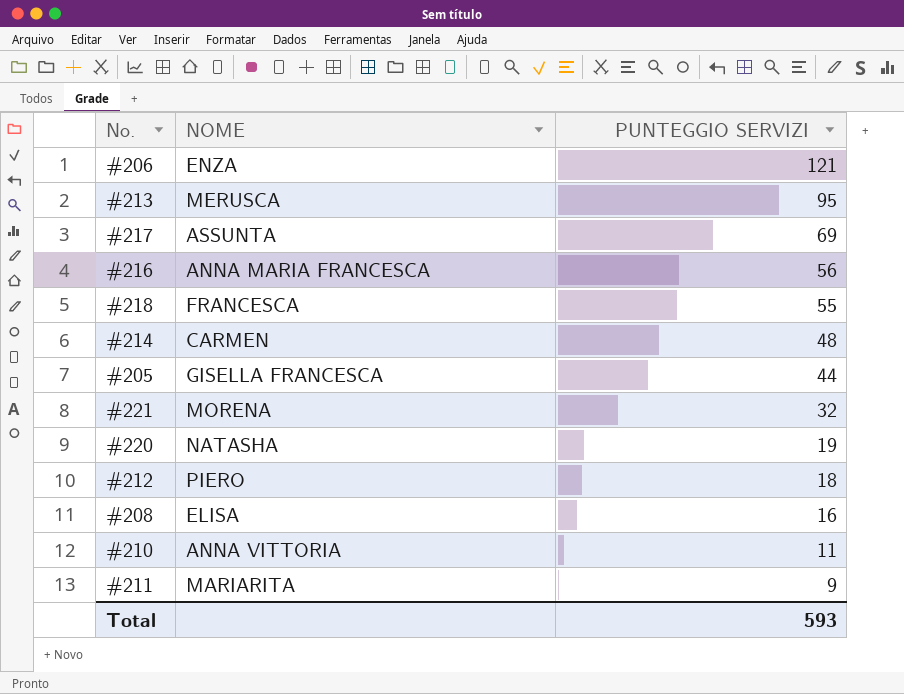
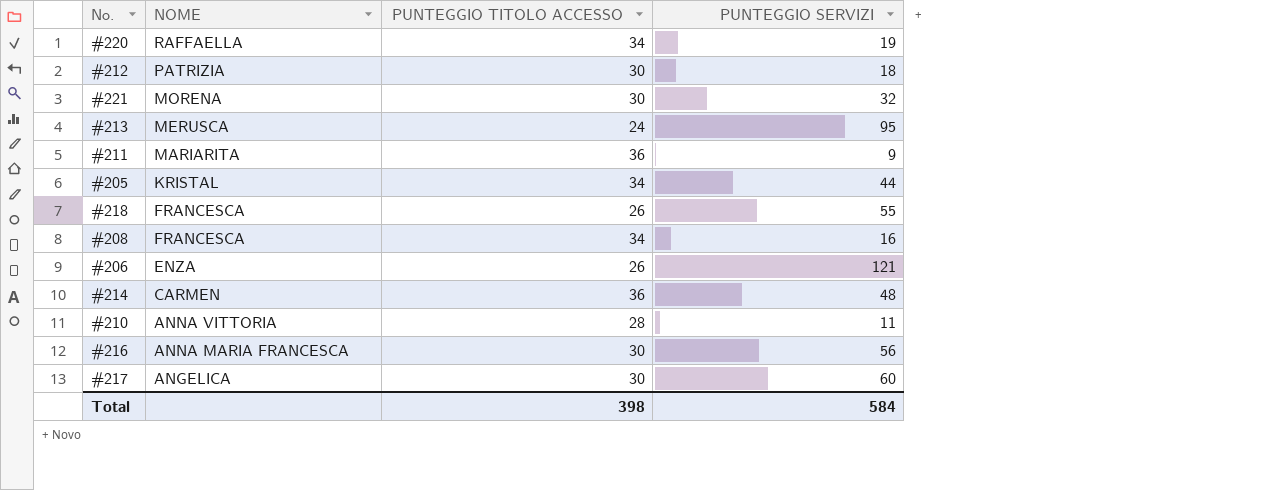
row order: PUNTEGGIO SERVIZI descending -> NOME descending
column PUNTEGGIO TITOLO ACCESSO | position: none -> 3
#220 | NOME: NATASHA -> RAFFAELLA
#212 | NOME: PIERO -> PATRIZIA
#205 | NOME: GISELLA FRANCESCA -> KRISTAL
#208 | NOME: ELISA -> FRANCESCA
#217 | NOME: ASSUNTA -> ANGELICA
#217 | PUNTEGGIO SERVIZI: 69 -> 60
Total | PUNTEGGIO SERVIZI: 593 -> 584

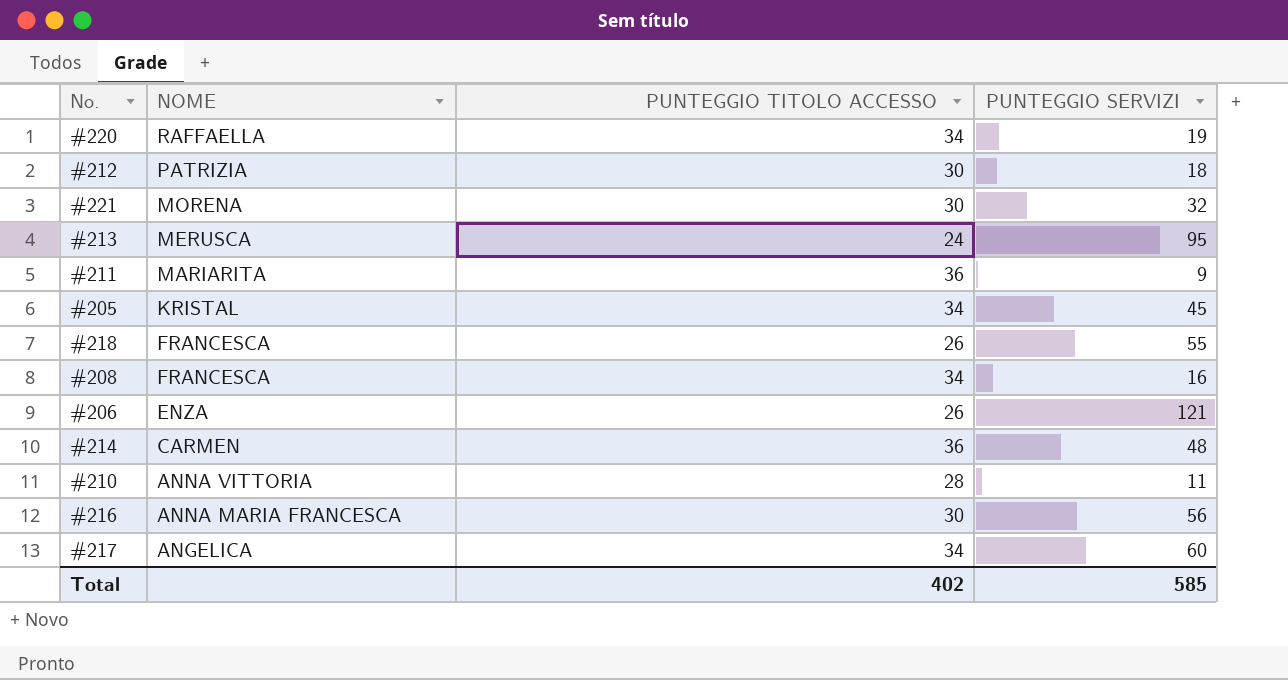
#205 | PUNTEGGIO SERVIZI: 44 -> 45
#217 | PUNTEGGIO TITOLO ACCESSO: 30 -> 34
Total | PUNTEGGIO TITOLO ACCESSO: 398 -> 402
Total | PUNTEGGIO SERVIZI: 584 -> 585

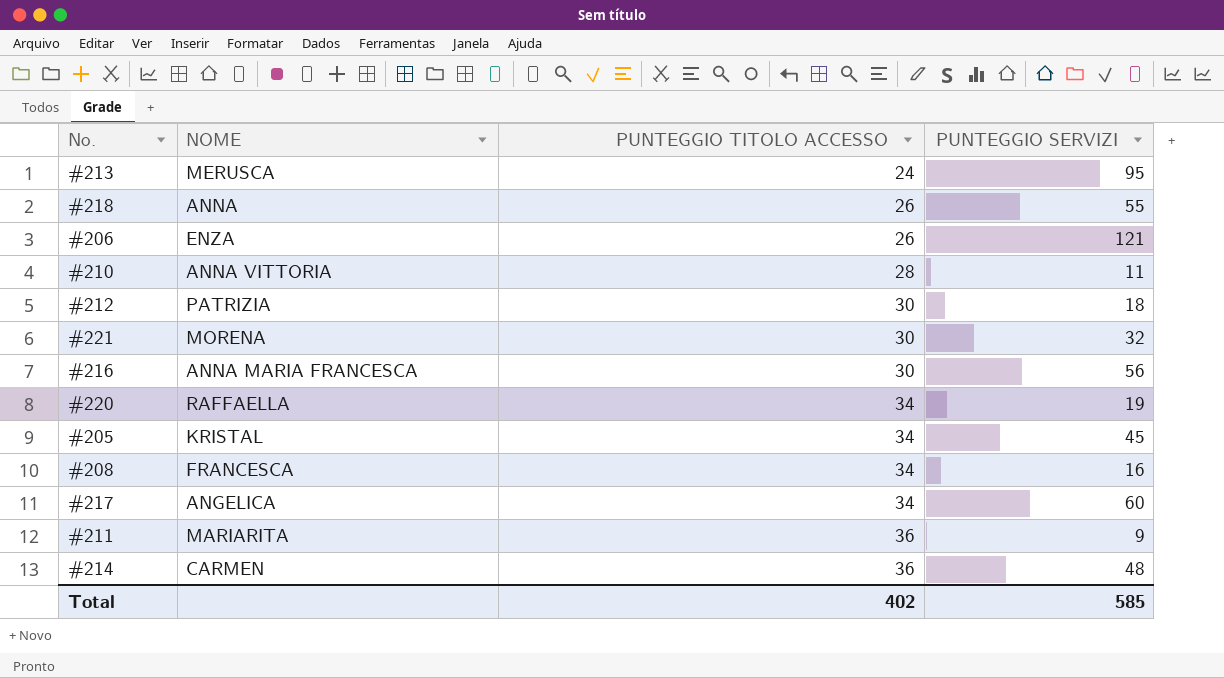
row order: NOME descending -> PUNTEGGIO TITOLO ACCESSO ascending
#218 | NOME: FRANCESCA -> ANNA

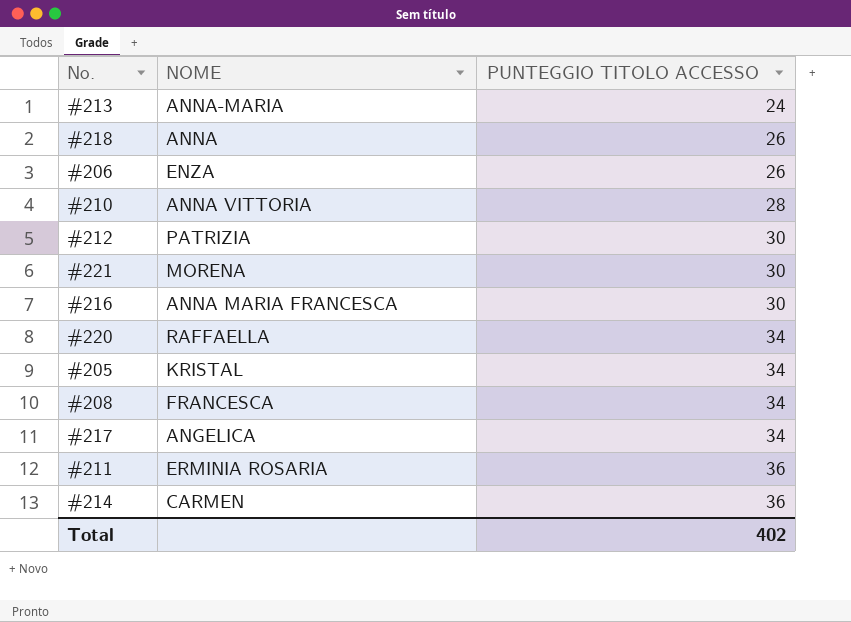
column PUNTEGGIO SERVIZI | position: 4 -> none
#213 | NOME: MERUSCA -> ANNA-MARIA
#211 | NOME: MARIARITA -> ERMINIA ROSARIA

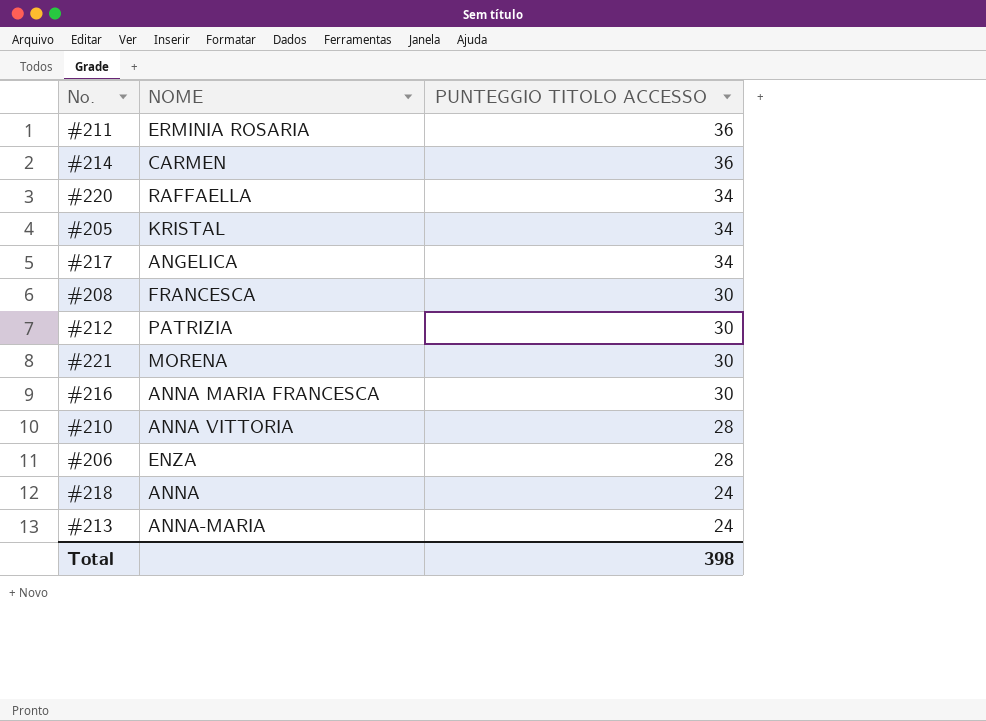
row order: PUNTEGGIO TITOLO ACCESSO ascending -> PUNTEGGIO TITOLO ACCESSO descending
#208 | PUNTEGGIO TITOLO ACCESSO: 34 -> 30
#206 | PUNTEGGIO TITOLO ACCESSO: 26 -> 28
#218 | PUNTEGGIO TITOLO ACCESSO: 26 -> 24
Total | PUNTEGGIO TITOLO ACCESSO: 402 -> 398

